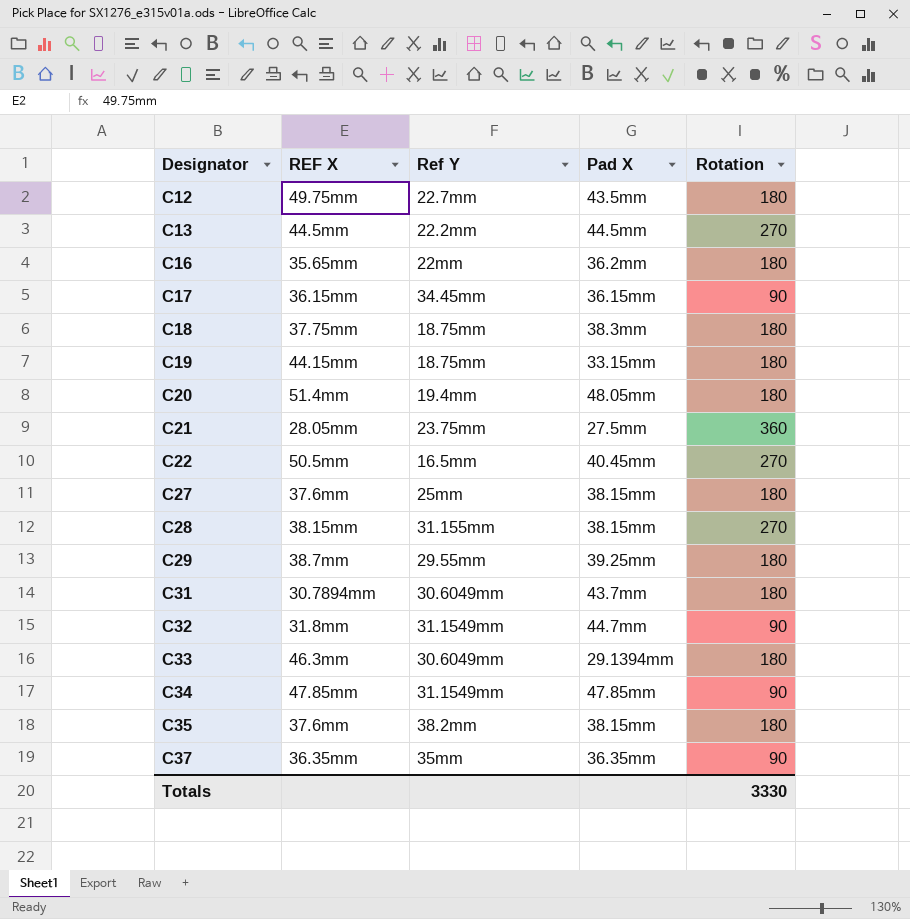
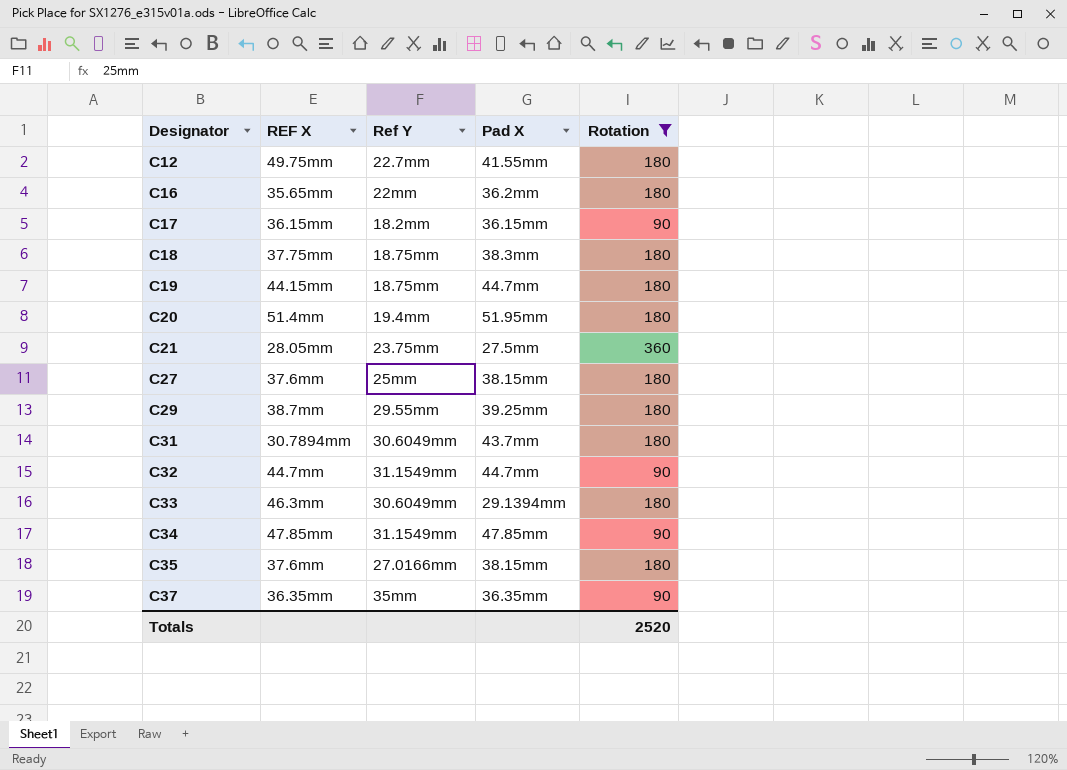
filter: none -> Rotation != 270
C12 | Pad X: 43.5mm -> 41.55mm
C17 | Ref Y: 34.45mm -> 18.2mm
C19 | Pad X: 33.15mm -> 44.7mm
C20 | Pad X: 48.05mm -> 51.95mm
C32 | REF X: 31.8mm -> 44.7mm
C35 | Ref Y: 38.2mm -> 27.0166mm
Totals | Rotation: 3330 -> 2520

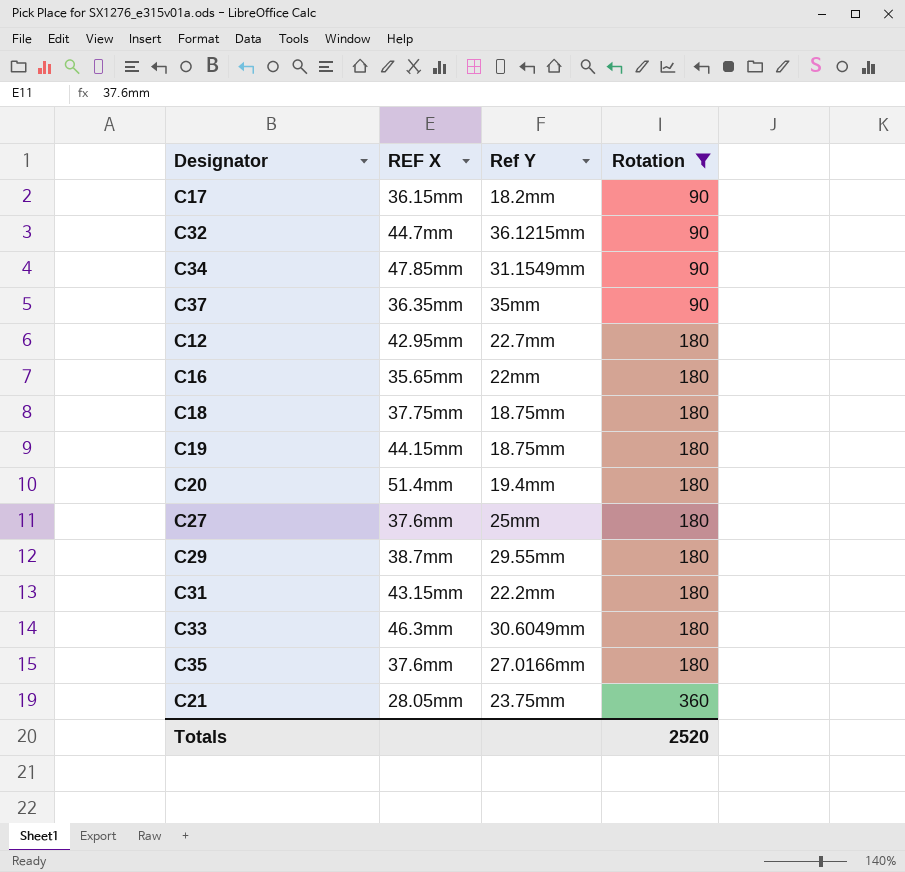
row order: Designator ascending -> Rotation ascending
column Pad X | position: 4 -> none
C32 | Ref Y: 31.1549mm -> 36.1215mm
C12 | REF X: 49.75mm -> 42.95mm
C31 | REF X: 30.7894mm -> 43.15mm
C31 | Ref Y: 30.6049mm -> 22.2mm

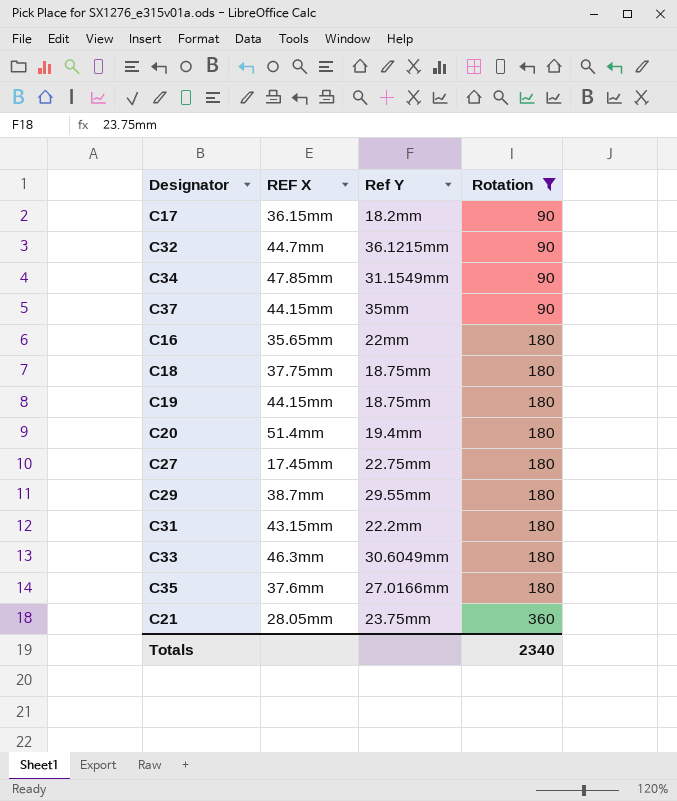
row C12: 42.95mm | 22.7mm | 180 -> none
C37 | REF X: 36.35mm -> 44.15mm
C27 | REF X: 37.6mm -> 17.45mm
C27 | Ref Y: 25mm -> 22.75mm
Totals | Rotation: 2520 -> 2340

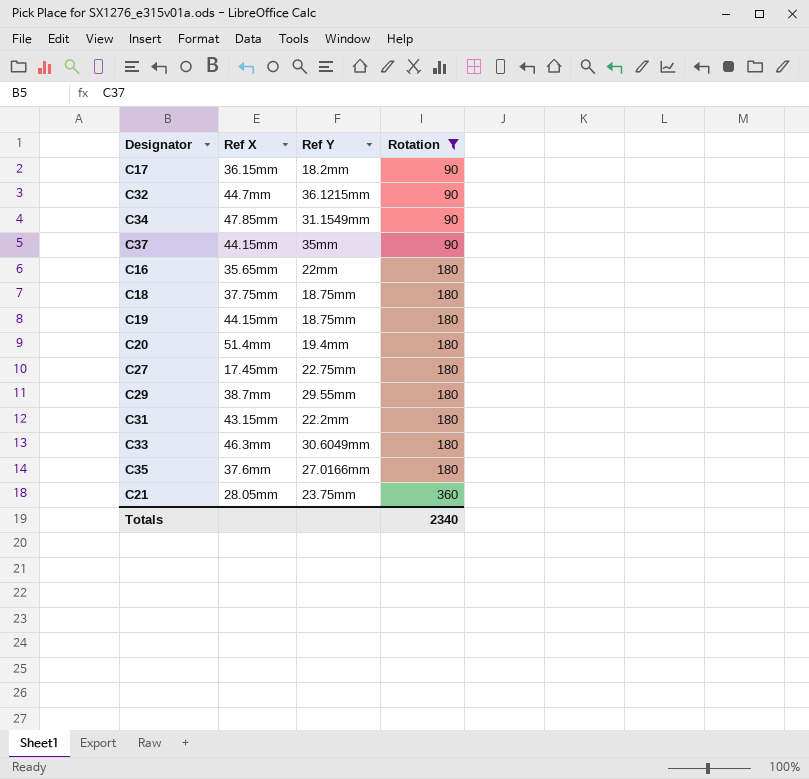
column name: REF X -> Ref X

